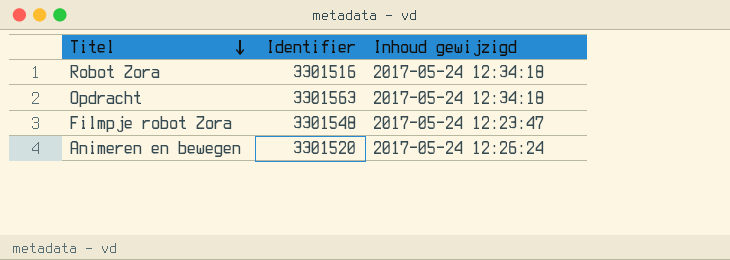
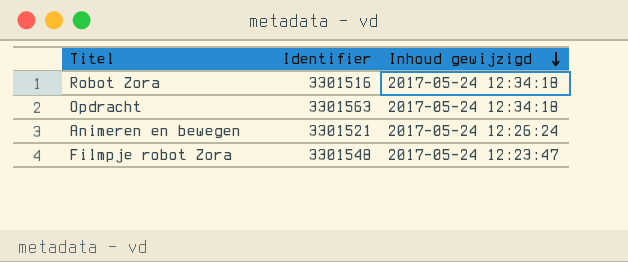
row order: Titel descending -> Inhoud gewijzigd descending
Animeren en bewegen | Identifier: 3301520 -> 3301521

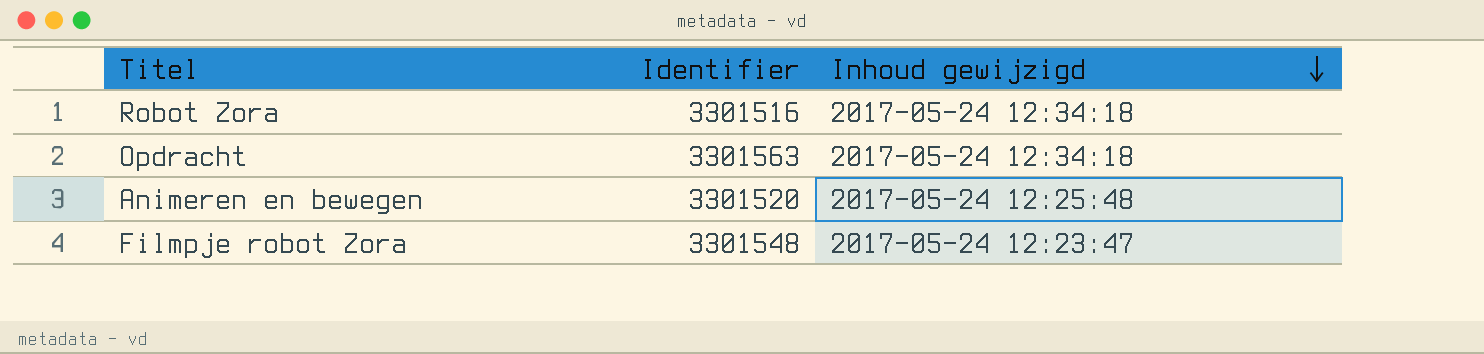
Animeren en bewegen | Identifier: 3301521 -> 3301520
Animeren en bewegen | Inhoud gewijzigd: 2017-05-24 12:26:24 -> 2017-05-24 12:25:48

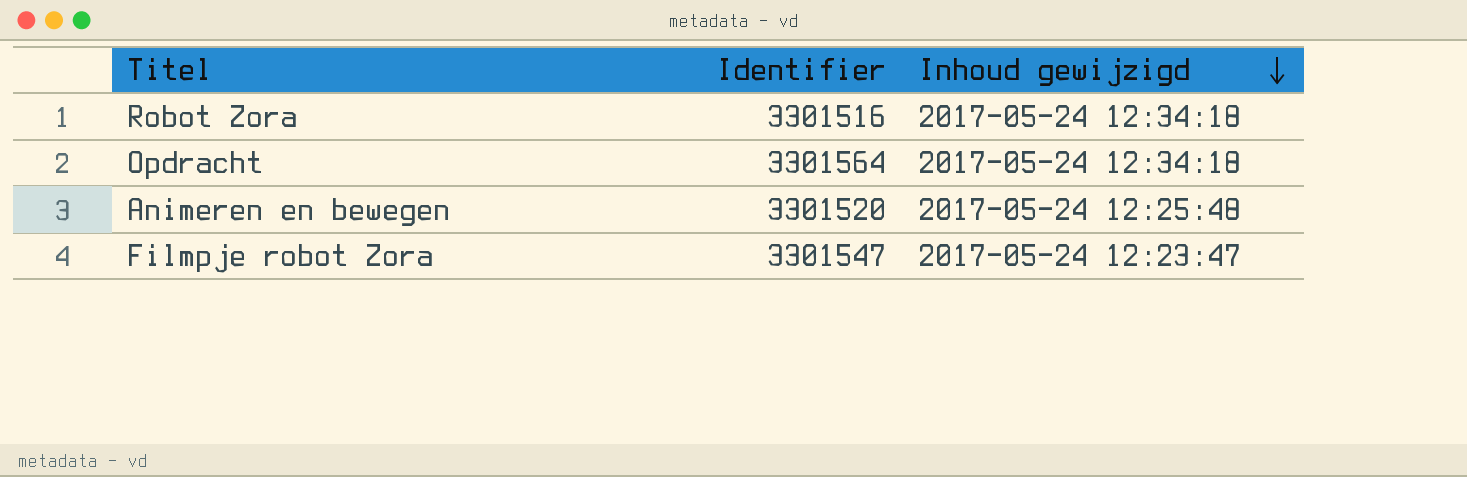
Opdracht | Identifier: 3301563 -> 3301564
Filmpje robot Zora | Identifier: 3301548 -> 3301547

